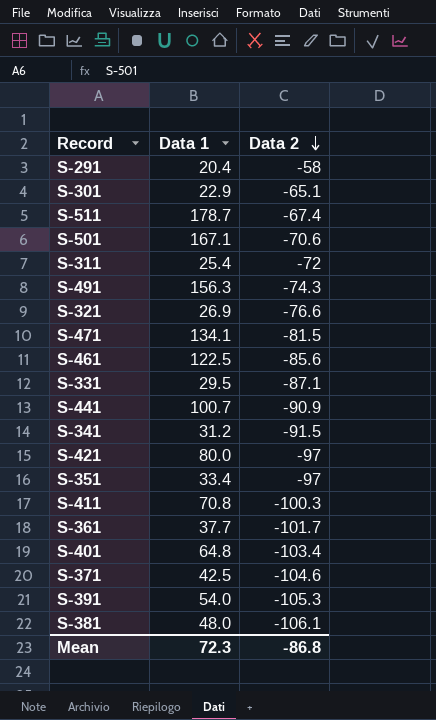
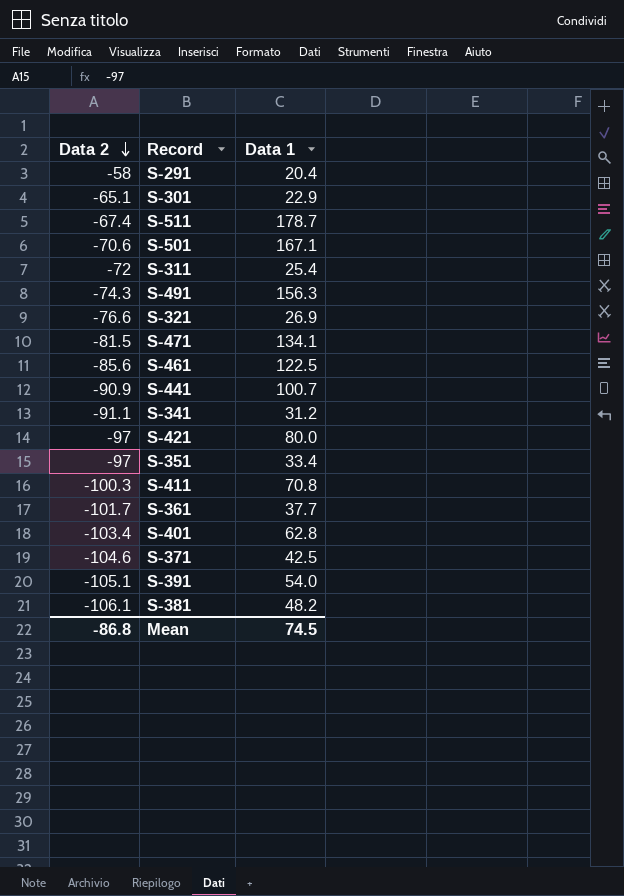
column Data 2 | position: 3 -> 1
row S-331: 29.5 | -87.1 -> none
S-341 | Data 2: -91.5 -> -91.1
S-401 | Data 1: 64.8 -> 62.8
S-391 | Data 2: -105.3 -> -105.1
S-381 | Data 1: 48.0 -> 48.2
Mean | Data 1: 72.3 -> 74.5

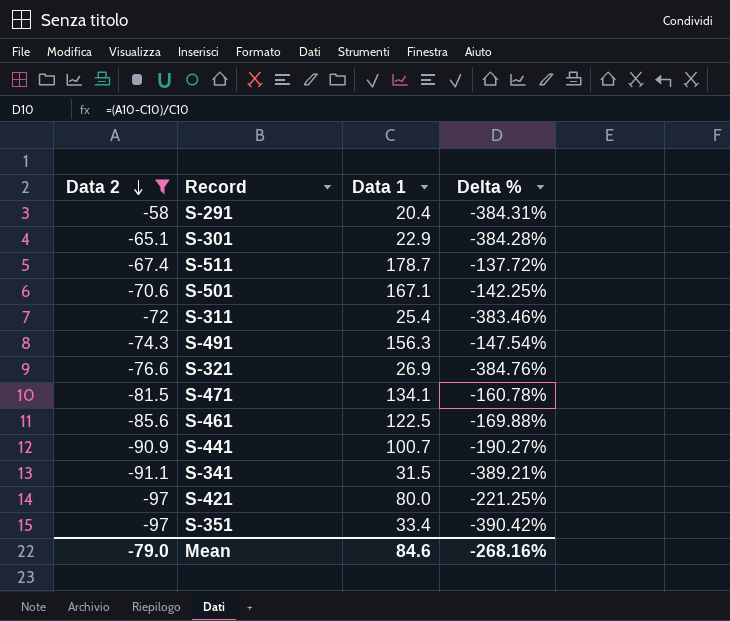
filter: none -> Data 2 >= -97
column Delta % | formula: none -> ([Data 2] - [Data 1]) / [Data 1]
S-341 | Data 1: 31.2 -> 31.5
Mean | Data 2: -86.8 -> -79.0
Mean | Data 1: 74.5 -> 84.6

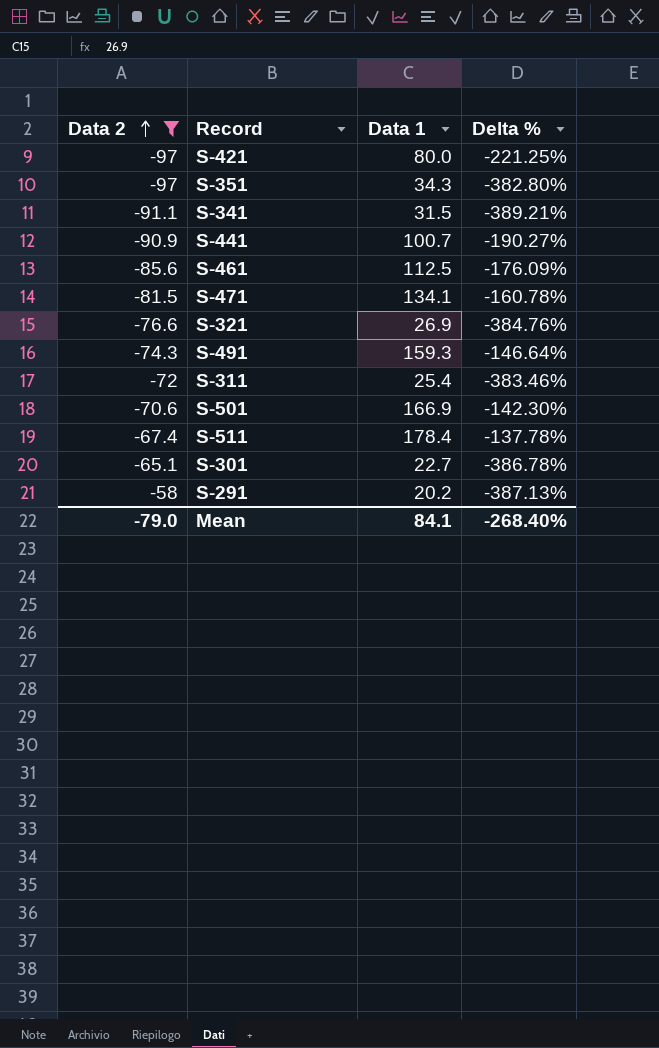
row order: Data 2 descending -> Data 2 ascending
S-351 | Data 1: 33.4 -> 34.3
S-351 | Delta %: -390.42% -> -382.80%
S-461 | Data 1: 122.5 -> 112.5
S-461 | Delta %: -169.88% -> -176.09%
S-491 | Data 1: 156.3 -> 159.3
S-491 | Delta %: -147.54% -> -146.64%
S-501 | Data 1: 167.1 -> 166.9
S-501 | Delta %: -142.25% -> -142.30%
S-511 | Data 1: 178.7 -> 178.4
S-511 | Delta %: -137.72% -> -137.78%
S-301 | Data 1: 22.9 -> 22.7
S-301 | Delta %: -384.28% -> -386.78%
S-291 | Data 1: 20.4 -> 20.2
S-291 | Delta %: -384.31% -> -387.13%
Mean | Data 1: 84.6 -> 84.1
Mean | Delta %: -268.16% -> -268.40%

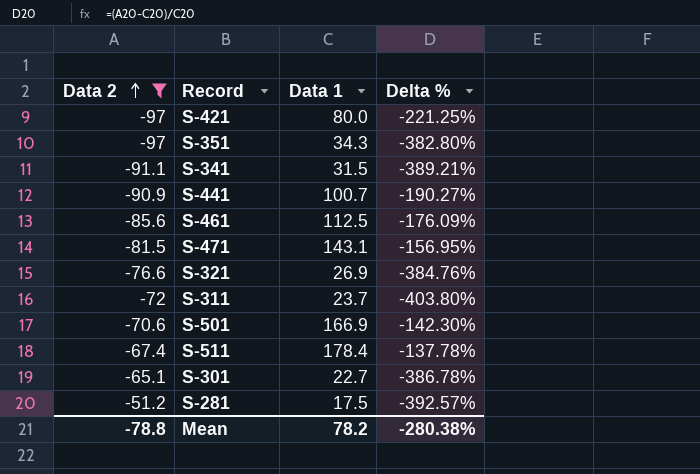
row S-491: -74.3 | 159.3 | -146.64% -> none
row S-291: -58 | 20.2 | -387.13% -> none
S-471 | Data 1: 134.1 -> 143.1
S-471 | Delta %: -160.78% -> -156.95%
S-311 | Data 1: 25.4 -> 23.7
S-311 | Delta %: -383.46% -> -403.80%
row S-281: none -> -51.2 | 17.5 | -392.57%
Mean | Data 2: -79.0 -> -78.8
Mean | Data 1: 84.1 -> 78.2
Mean | Delta %: -268.40% -> -280.38%

